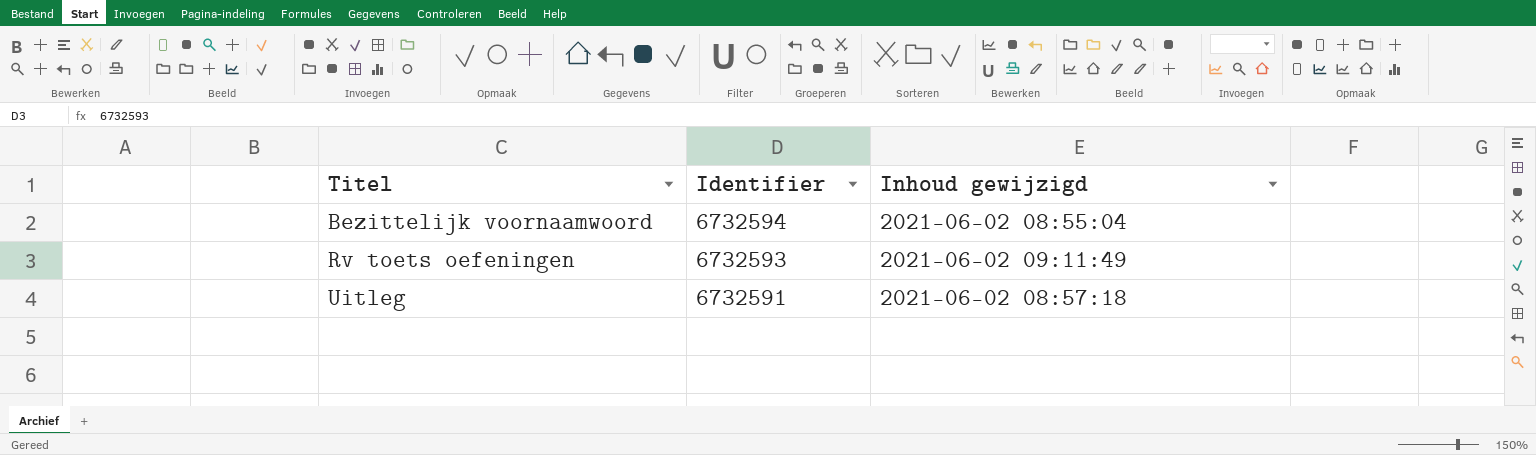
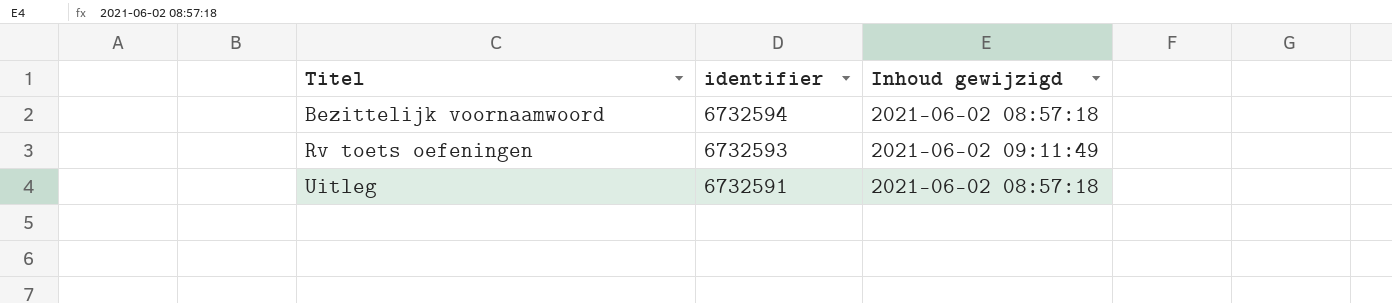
column name: Identifier -> identifier
Bezittelijk voornaamwoord | Inhoud gewijzigd: 2021-06-02 08:55:04 -> 2021-06-02 08:57:18

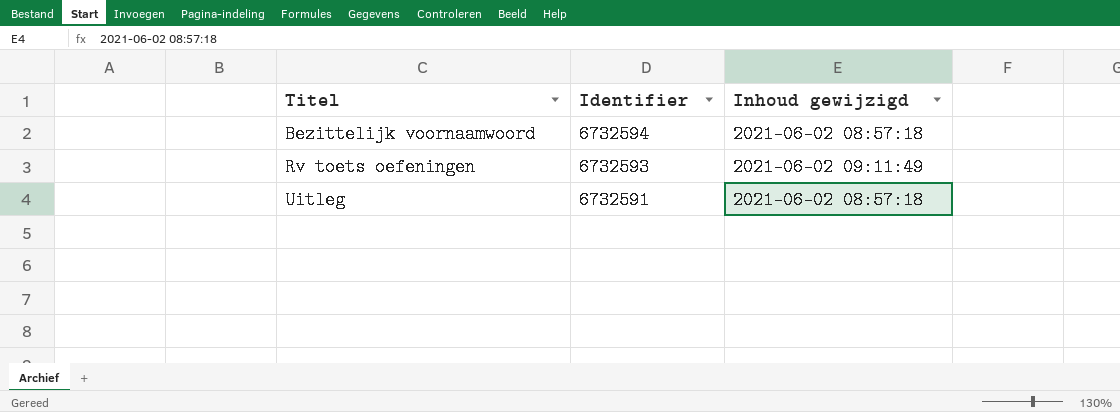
column name: identifier -> Identifier

